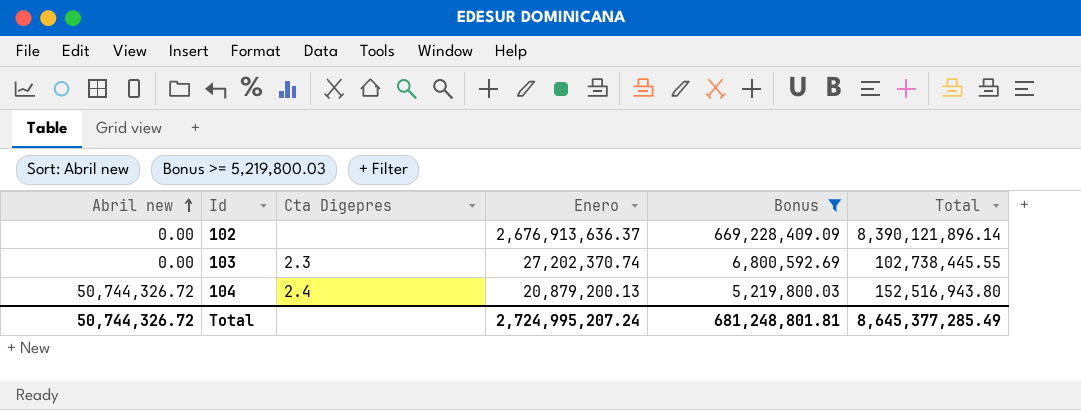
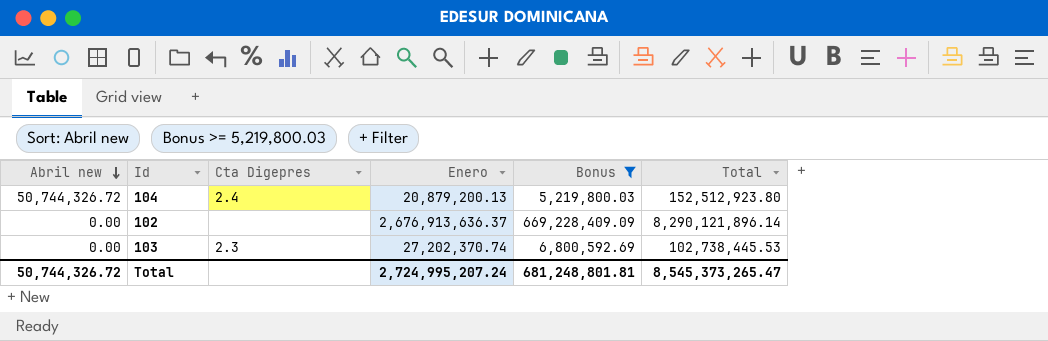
row order: Abril new ascending -> Abril new descending
104 | Total: 152,516,943.80 -> 152,512,923.80
102 | Total: 8,390,121,896.14 -> 8,290,121,896.14
103 | Total: 102,738,445.55 -> 102,738,445.53
Total | Total: 8,645,377,285.49 -> 8,545,373,265.47

